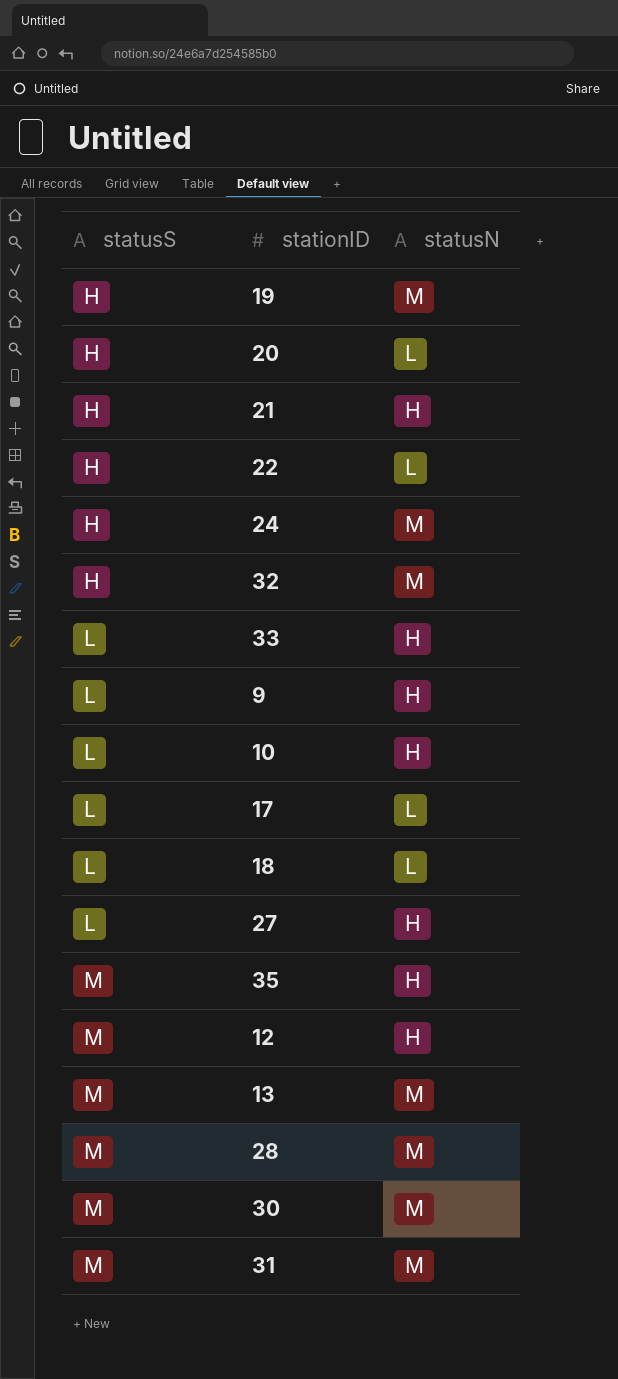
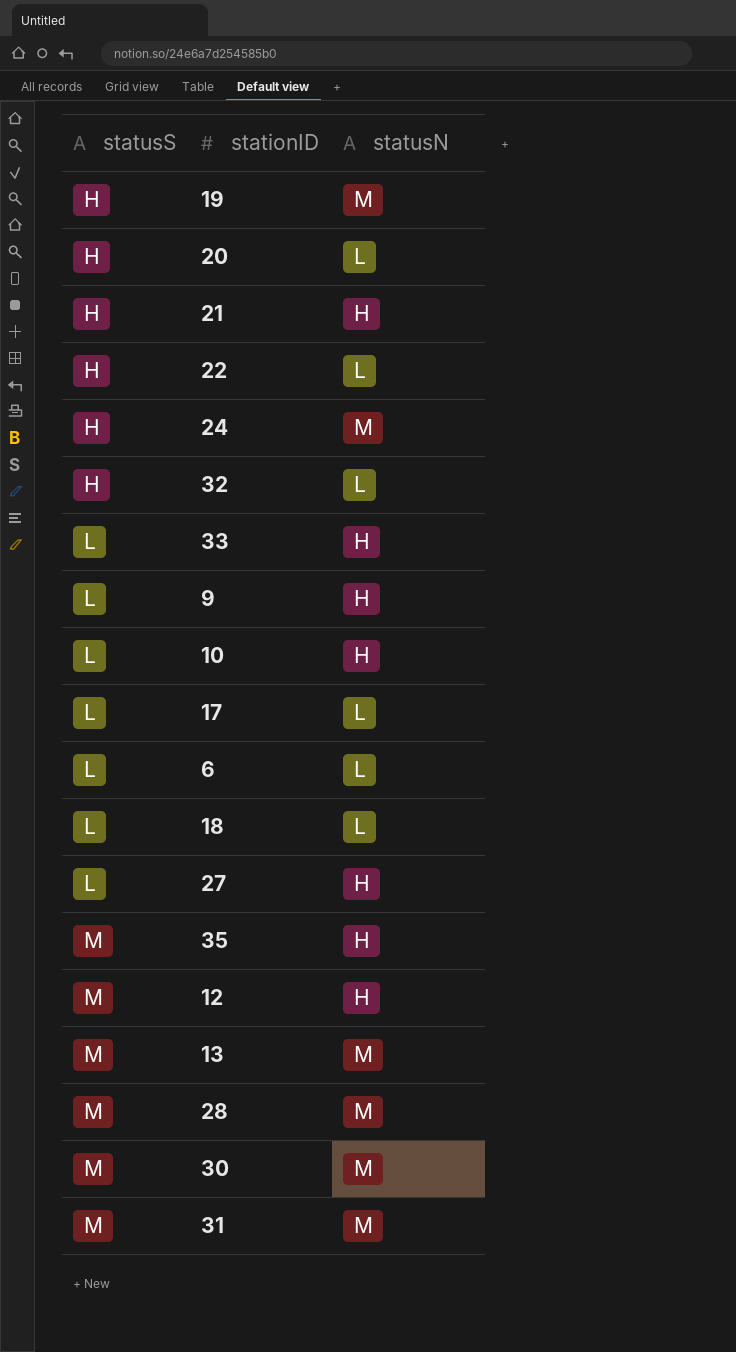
32 | statusN: M -> L
row 6: none -> L | L

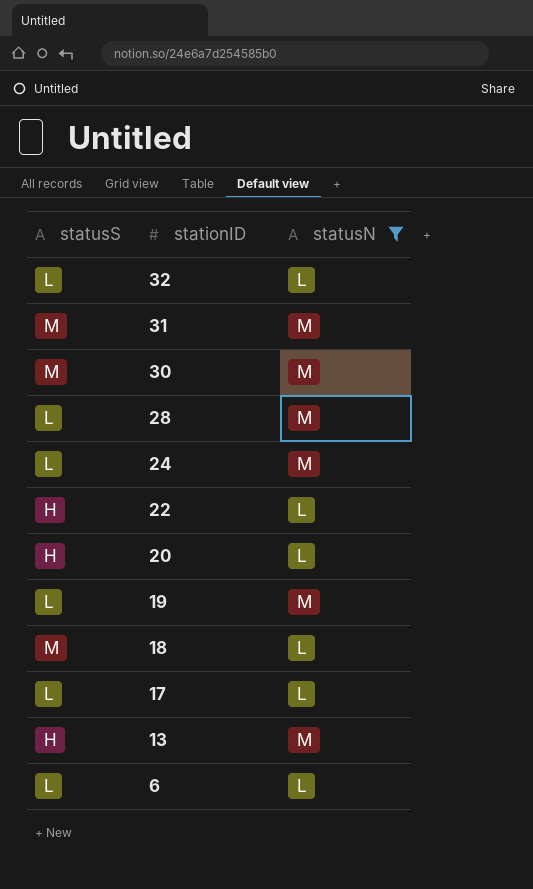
filter: none -> statusN != H
row order: statusS ascending -> stationID descending
32 | statusS: H -> L
28 | statusS: M -> L
24 | statusS: H -> L
19 | statusS: H -> L
18 | statusS: L -> M
13 | statusS: M -> H

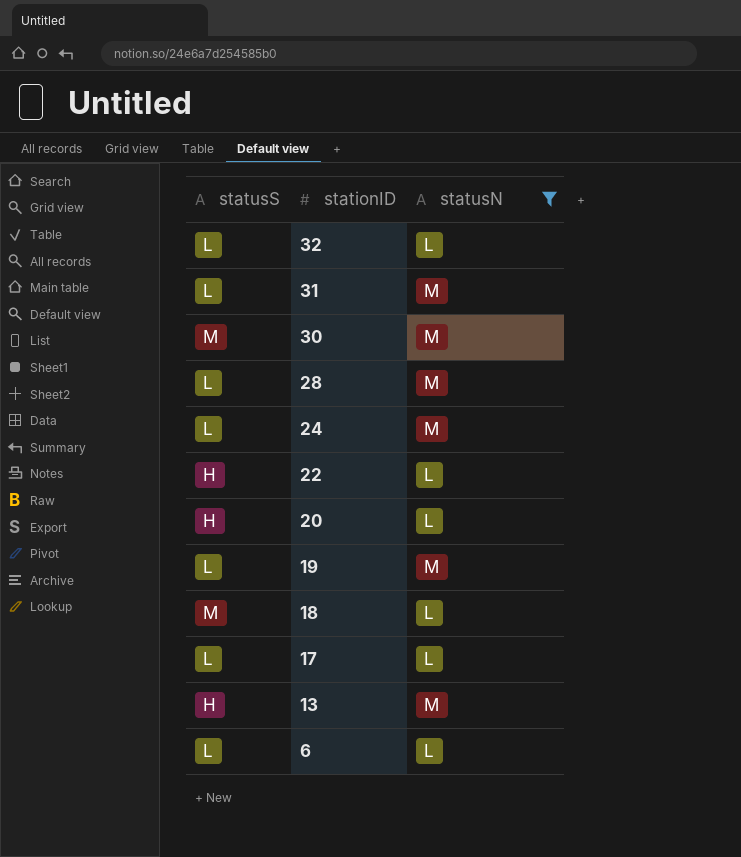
31 | statusS: M -> L

